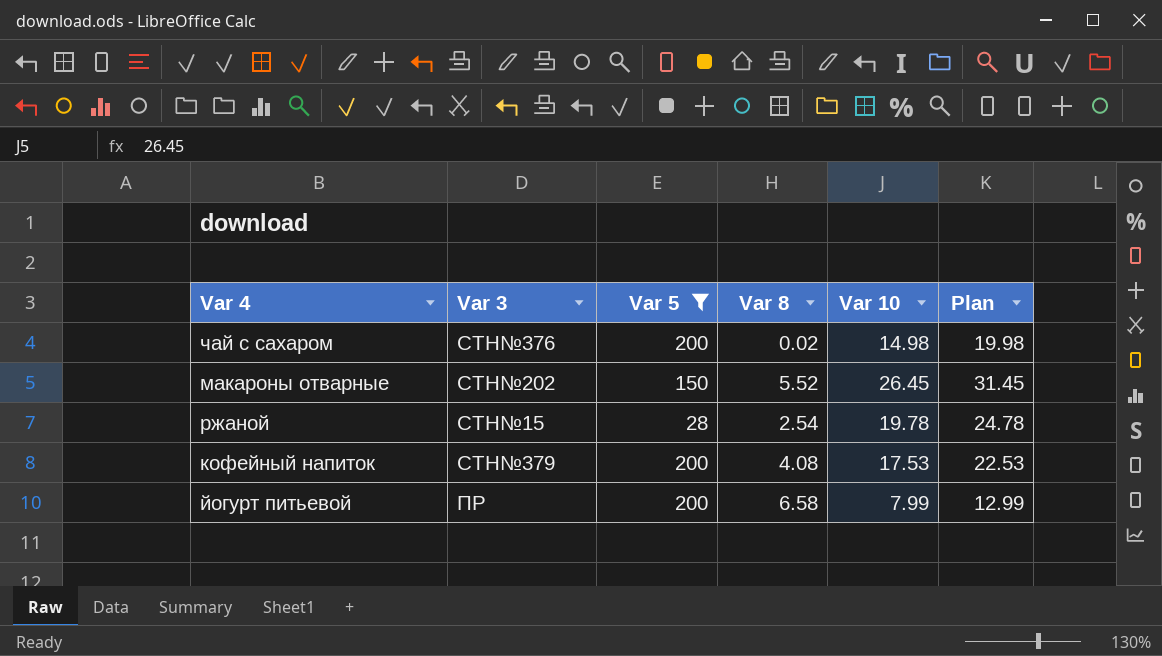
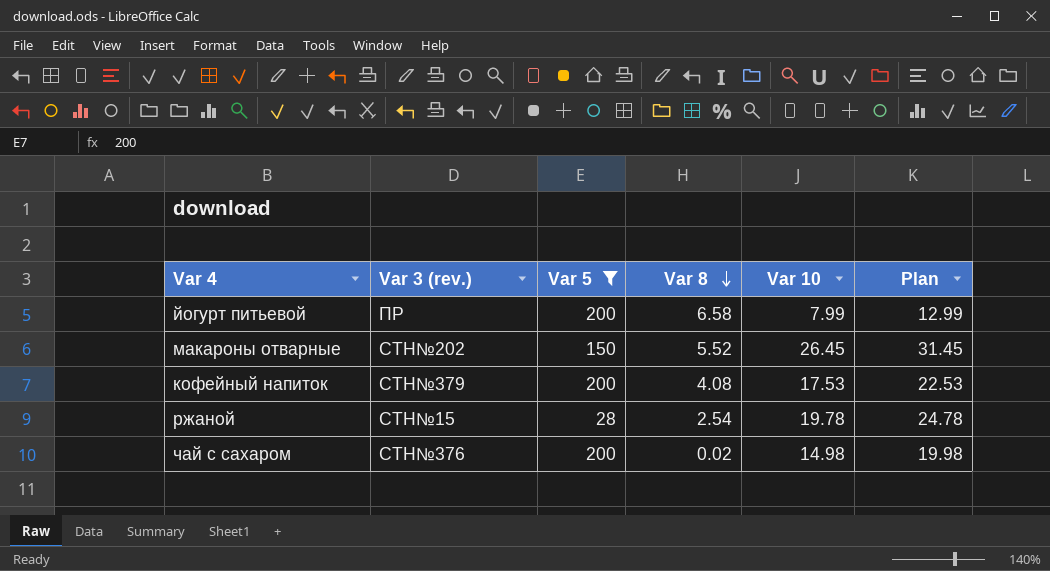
row order: none -> Var 8 descending
column name: Var 3 -> Var 3 (rev.)

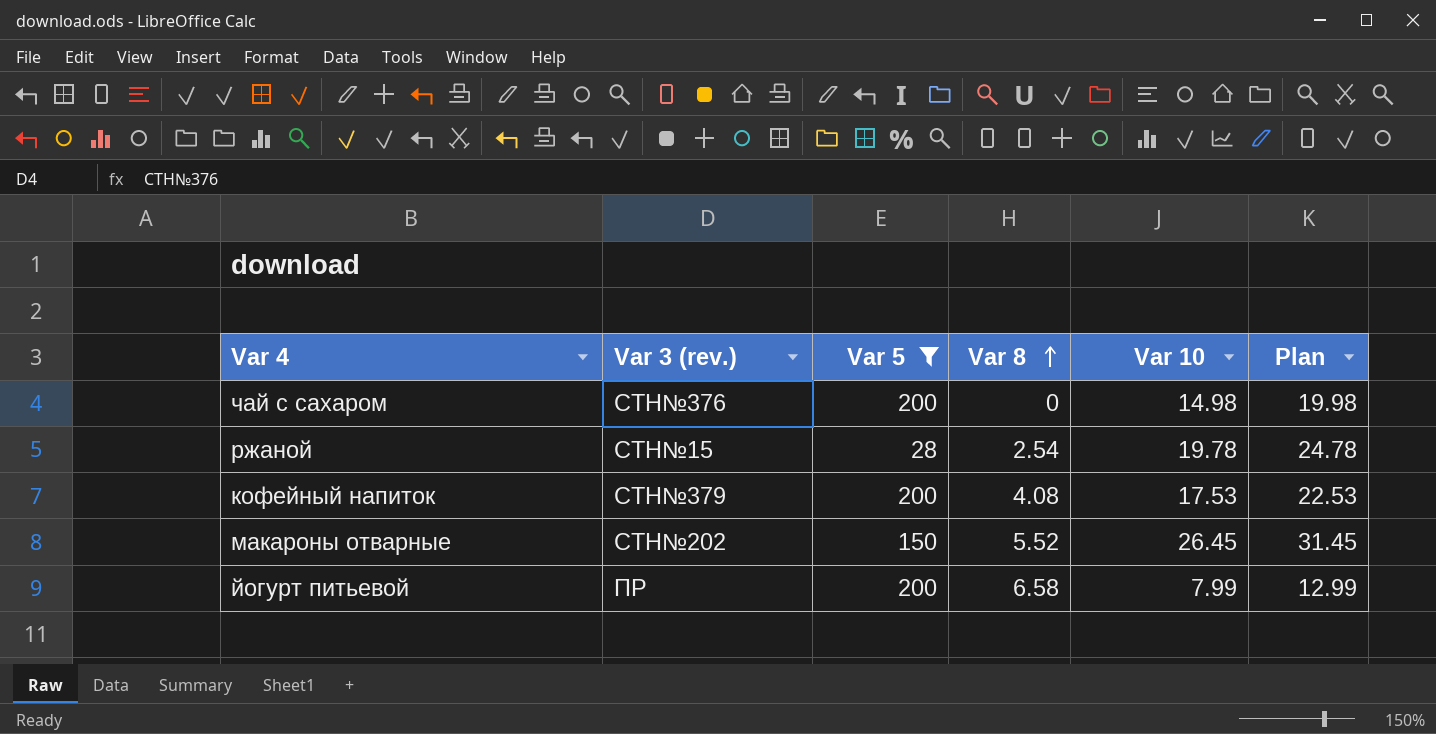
row order: Var 8 descending -> Var 8 ascending
чай с сахаром | Var 8: 0.02 -> 0

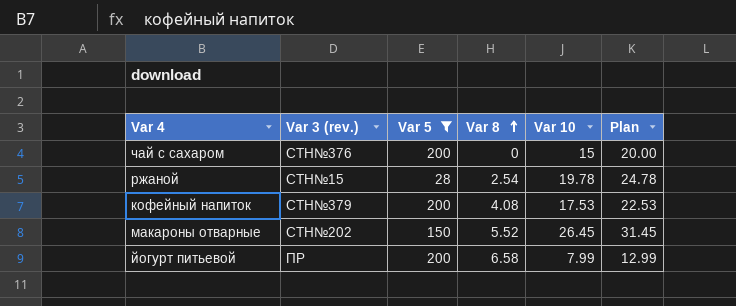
чай с сахаром | Var 10: 14.98 -> 15
чай с сахаром | Plan: 19.98 -> 20.00

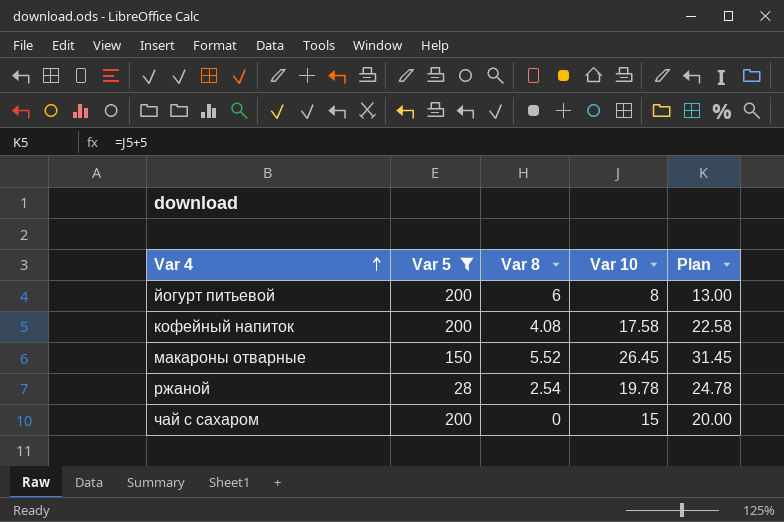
row order: Var 8 ascending -> Var 4 ascending
column Var 3 (rev.) | position: 2 -> none
йогурт питьевой | Var 8: 6.58 -> 6
йогурт питьевой | Var 10: 7.99 -> 8
йогурт питьевой | Plan: 12.99 -> 13.00
кофейный напиток | Var 10: 17.53 -> 17.58
кофейный напиток | Plan: 22.53 -> 22.58

